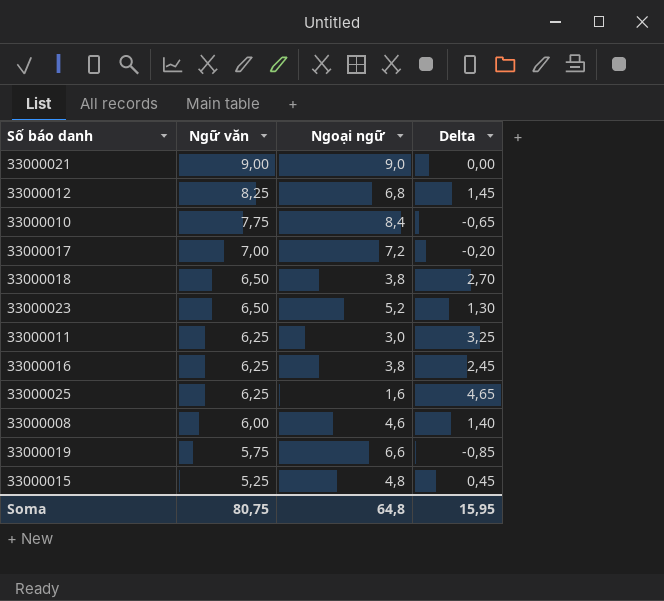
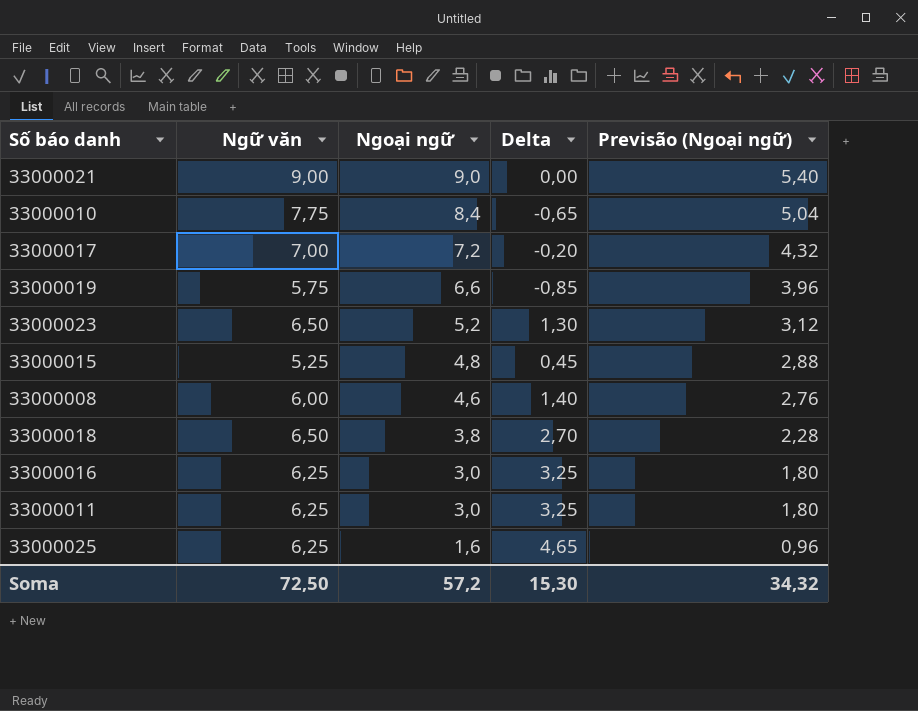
row order: Ngữ văn descending -> Ngoại ngữ descending
column Previsão (Ngoại ngữ) | formula: none -> [Ngoại ngữ] * 0,6
row 33000012: 8,25 | 6,8 | 1,45 -> none
33000016 | Ngoại ngữ: 3,8 -> 3,0
33000016 | Delta: 2,45 -> 3,25
Soma | Ngữ văn: 80,75 -> 72,50
Soma | Ngoại ngữ: 64,8 -> 57,2
Soma | Delta: 15,95 -> 15,30

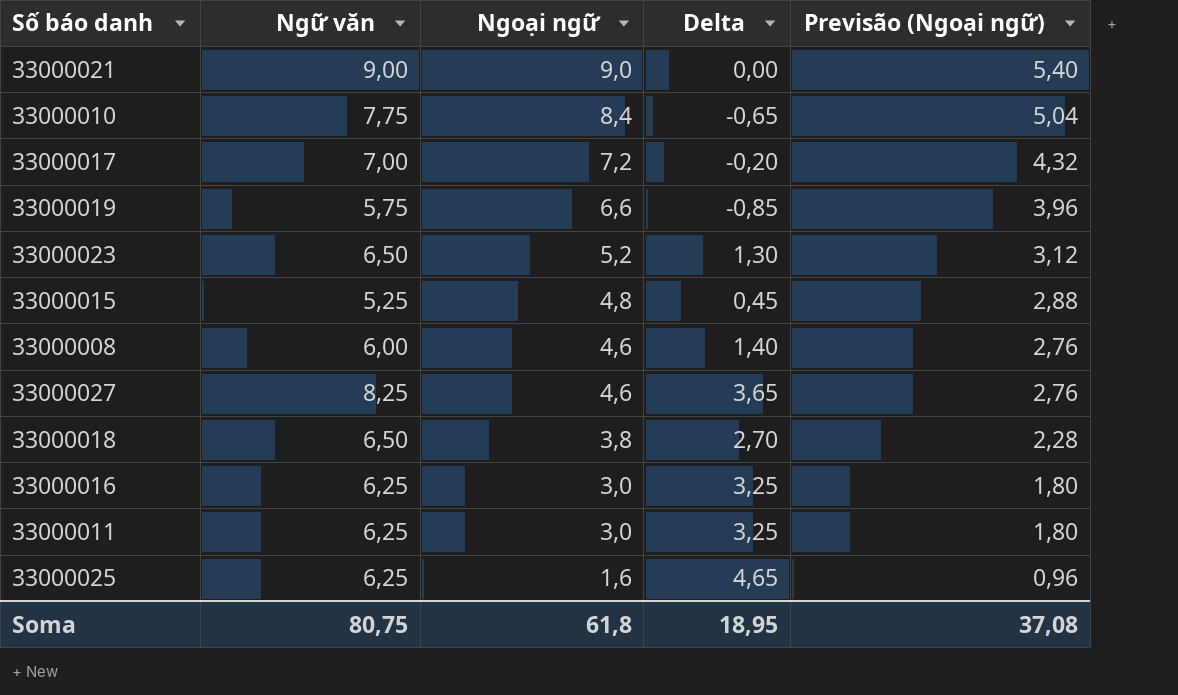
row 33000027: none -> 8,25 | 4,6 | 3,65 | 2,76
Soma | Ngữ văn: 72,50 -> 80,75
Soma | Ngoại ngữ: 57,2 -> 61,8
Soma | Delta: 15,30 -> 18,95
Soma | Previsão (Ngoại ngữ): 34,32 -> 37,08

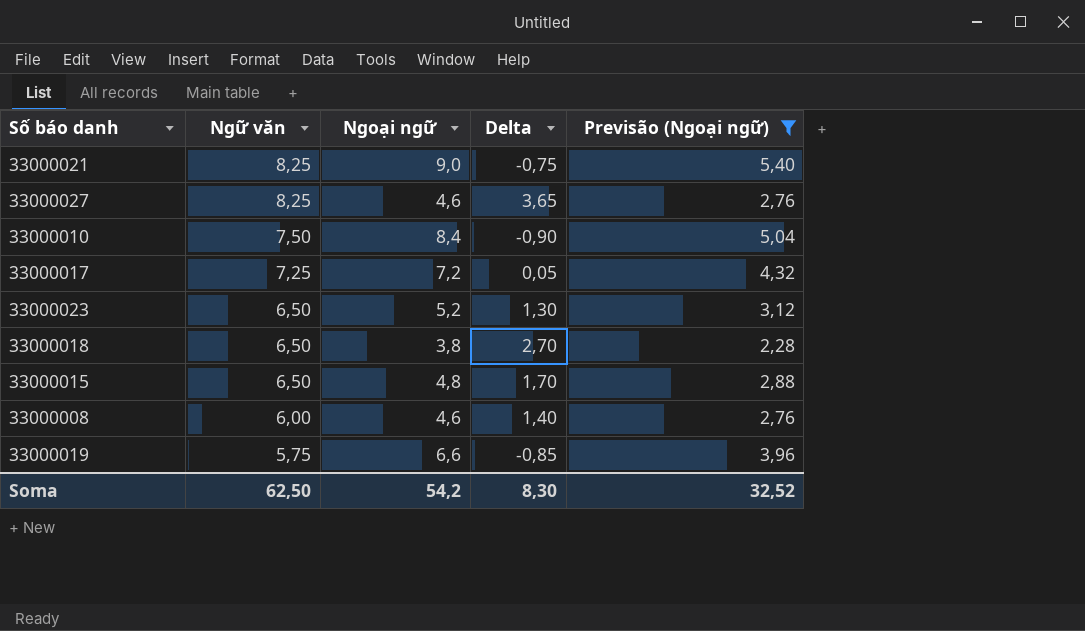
filter: none -> Previsão (Ngoại ngữ) >= 2,28
row order: Ngoại ngữ descending -> Ngữ văn descending
33000021 | Ngữ văn: 9,00 -> 8,25
33000021 | Delta: 0,00 -> -0,75
33000010 | Ngữ văn: 7,75 -> 7,50
33000010 | Delta: -0,65 -> -0,90
33000017 | Ngữ văn: 7,00 -> 7,25
33000017 | Delta: -0,20 -> 0,05
33000015 | Ngữ văn: 5,25 -> 6,50
33000015 | Delta: 0,45 -> 1,70
Soma | Ngữ văn: 80,75 -> 62,50
Soma | Ngoại ngữ: 61,8 -> 54,2
Soma | Delta: 18,95 -> 8,30
Soma | Previsão (Ngoại ngữ): 37,08 -> 32,52

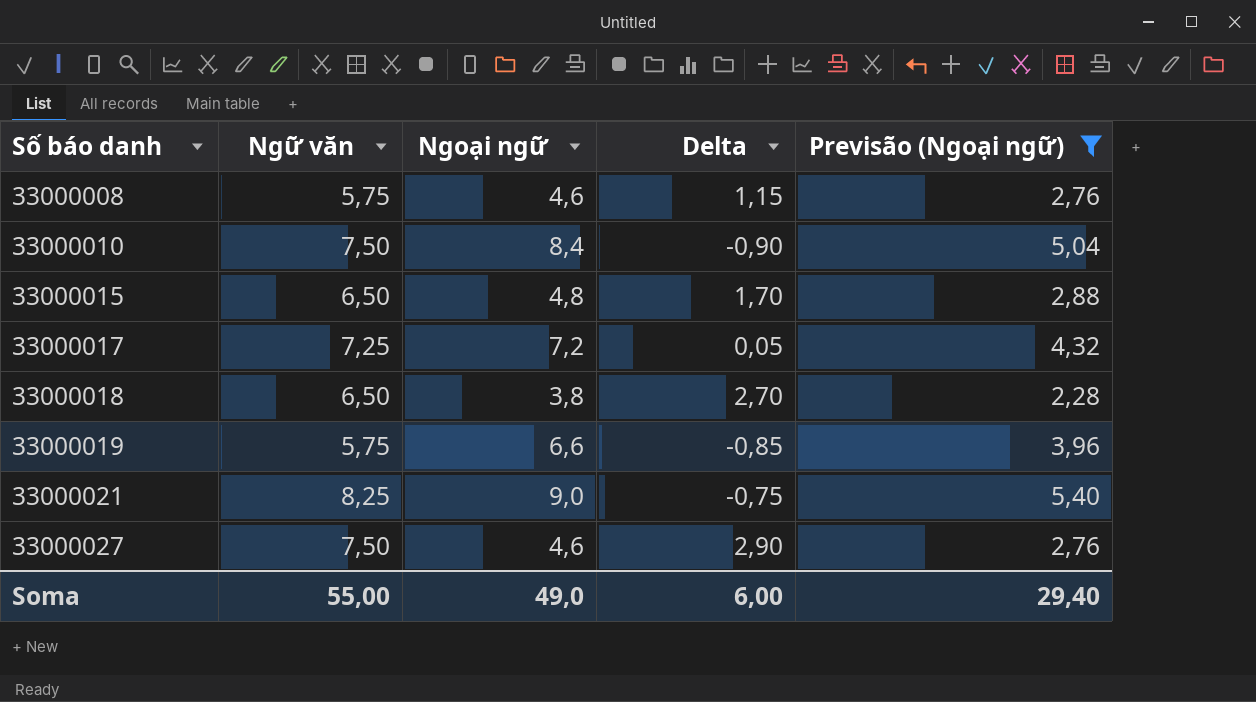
row order: Ngữ văn descending -> Số báo danh ascending
row 33000023: 6,50 | 5,2 | 1,30 | 3,12 -> none
33000008 | Ngữ văn: 6,00 -> 5,75
33000008 | Delta: 1,40 -> 1,15
33000027 | Ngữ văn: 8,25 -> 7,50
33000027 | Delta: 3,65 -> 2,90
Soma | Ngữ văn: 62,50 -> 55,00
Soma | Ngoại ngữ: 54,2 -> 49,0
Soma | Delta: 8,30 -> 6,00
Soma | Previsão (Ngoại ngữ): 32,52 -> 29,40

